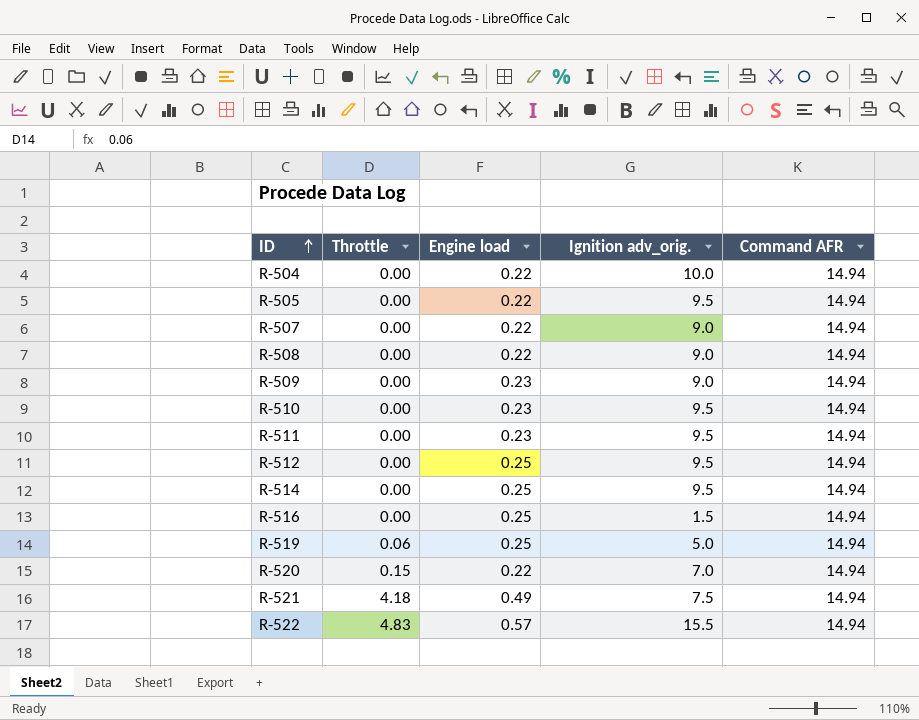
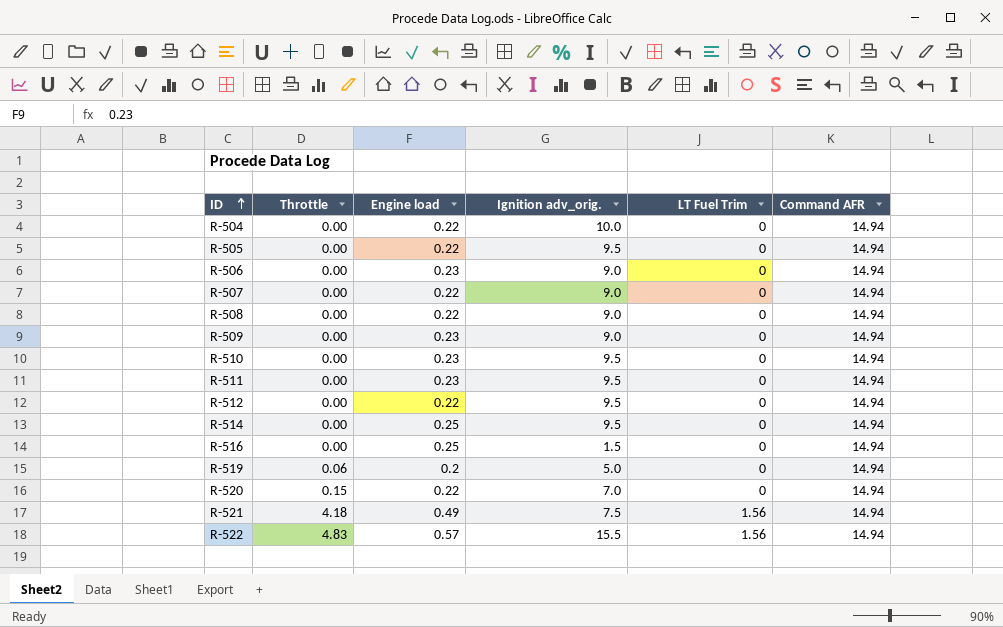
column LT Fuel Trim | position: none -> 5
row R-506: none -> 0.00 | 0.23 | 9.0 | 0 | 14.94
R-512 | Engine load: 0.25 -> 0.22
R-519 | Engine load: 0.25 -> 0.2

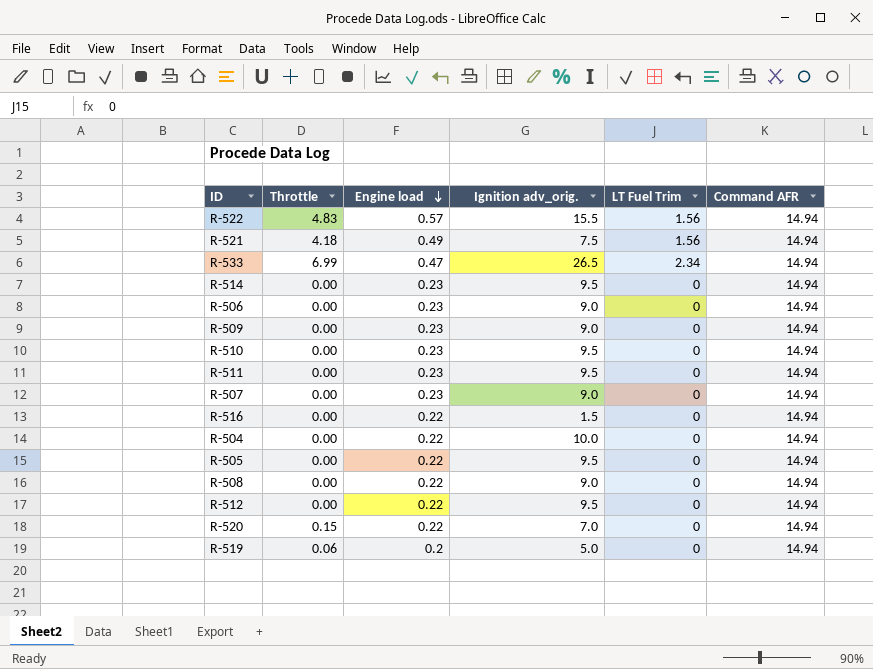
row order: ID ascending -> Engine load descending
row R-533: none -> 6.99 | 0.47 | 26.5 | 2.34 | 14.94
R-514 | Engine load: 0.25 -> 0.23
R-507 | Engine load: 0.22 -> 0.23
R-516 | Engine load: 0.25 -> 0.22

